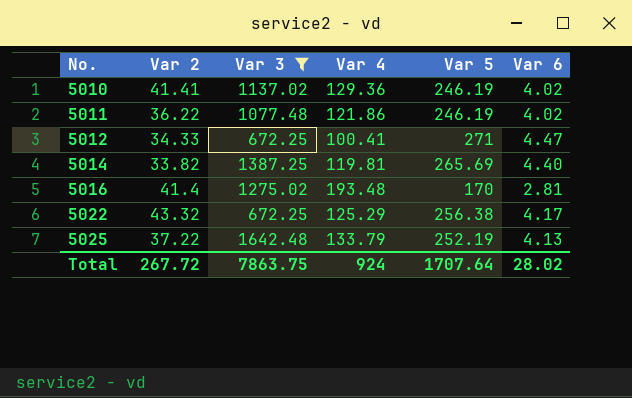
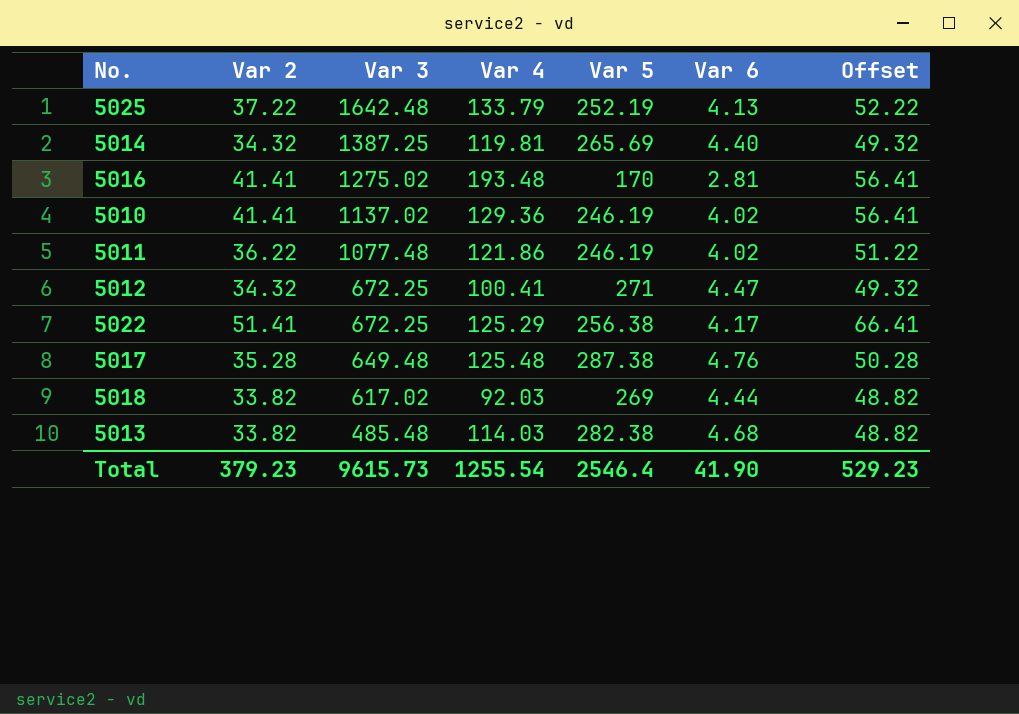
filter: Var 3 >= 672.25 -> none
row order: No. ascending -> Var 3 descending
column Offset | formula: none -> [Var 2] + 15
5014 | Var 2: 33.82 -> 34.32
5016 | Var 2: 41.4 -> 41.41
5012 | Var 2: 34.33 -> 34.32
5022 | Var 2: 43.32 -> 51.41
Total | Var 2: 267.72 -> 379.23
Total | Var 3: 7863.75 -> 9615.73
Total | Var 4: 924 -> 1255.54
Total | Var 5: 1707.64 -> 2546.4
Total | Var 6: 28.02 -> 41.90

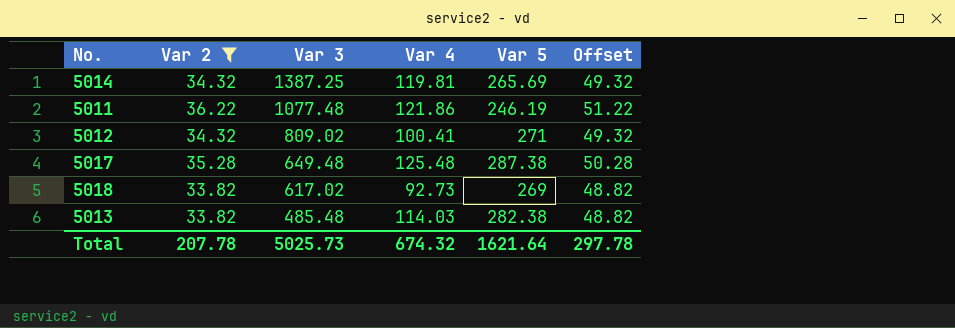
filter: none -> Var 2 <= 36.22
column Var 6 | position: 6 -> none
5012 | Var 3: 672.25 -> 809.02
5018 | Var 4: 92.03 -> 92.73
Total | Var 2: 379.23 -> 207.78
Total | Var 3: 9615.73 -> 5025.73
Total | Var 4: 1255.54 -> 674.32
Total | Var 5: 2546.4 -> 1621.64
Total | Offset: 529.23 -> 297.78

